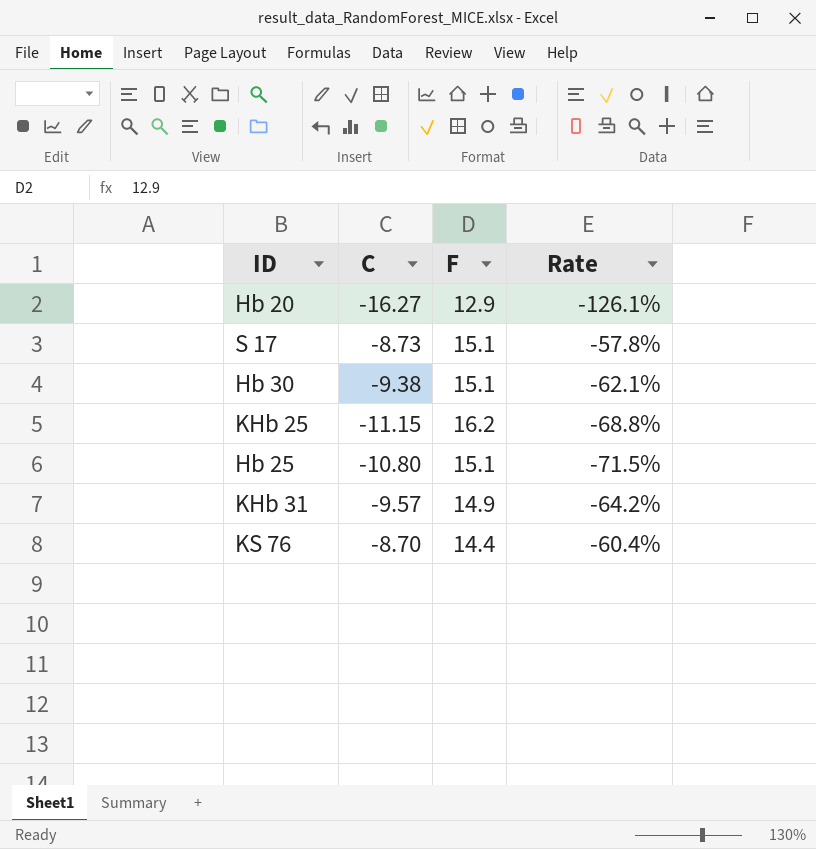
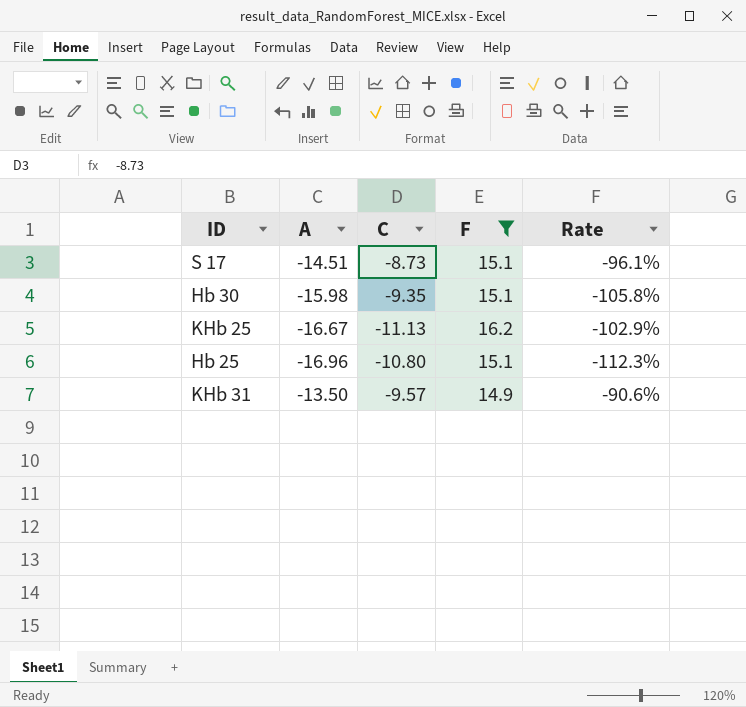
filter: none -> F >= 14.9
column A | position: none -> 2
column Rate | formula: [C] / [F] -> [A] / [F]
Hb 30 | C: -9.38 -> -9.35
KHb 25 | C: -11.15 -> -11.13

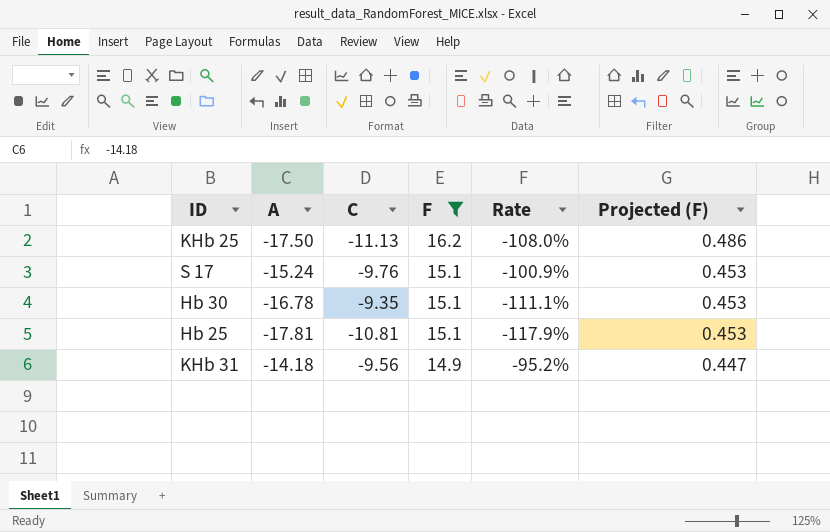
row order: none -> F descending
column Projected (F) | formula: none -> [F] * 0.03
KHb 25 | A: -16.67 -> -17.50
KHb 25 | Rate: -102.9% -> -108.0%
S 17 | A: -14.51 -> -15.24
S 17 | C: -8.73 -> -9.76
S 17 | Rate: -96.1% -> -100.9%
Hb 30 | A: -15.98 -> -16.78
Hb 30 | Rate: -105.8% -> -111.1%
Hb 25 | A: -16.96 -> -17.81
Hb 25 | C: -10.80 -> -10.81
Hb 25 | Rate: -112.3% -> -117.9%
KHb 31 | A: -13.50 -> -14.18
KHb 31 | C: -9.57 -> -9.56
KHb 31 | Rate: -90.6% -> -95.2%

